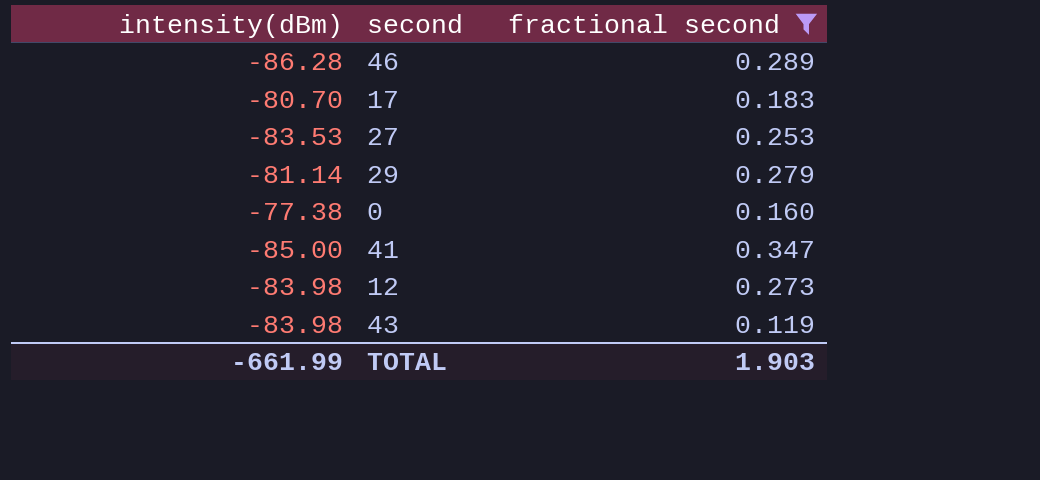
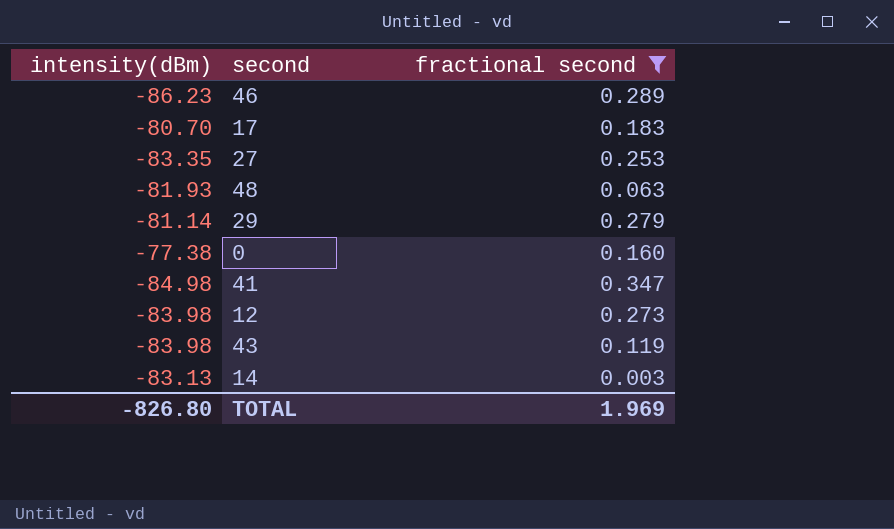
46 | intensity(dBm): -86.28 -> -86.23
27 | intensity(dBm): -83.53 -> -83.35
row 48: none -> -81.93 | 0.063
41 | intensity(dBm): -85.00 -> -84.98
row 14: none -> -83.13 | 0.003
TOTAL | intensity(dBm): -661.99 -> -826.80
TOTAL | fractional second: 1.903 -> 1.969

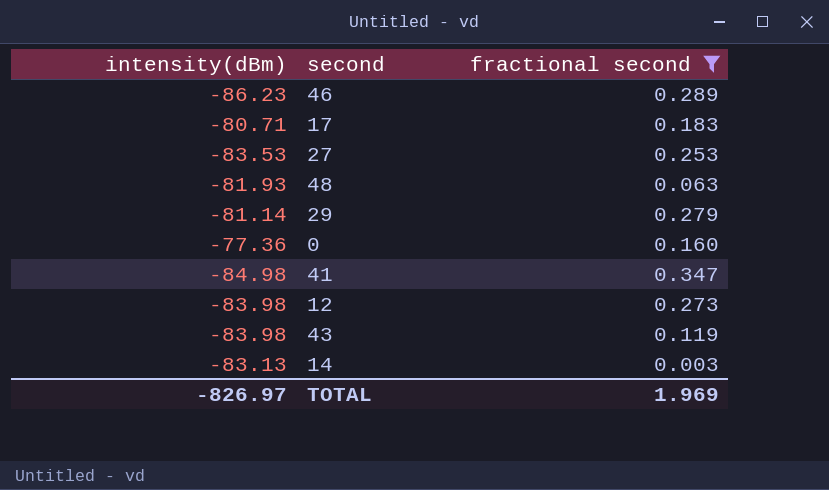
17 | intensity(dBm): -80.70 -> -80.71
27 | intensity(dBm): -83.35 -> -83.53
0 | intensity(dBm): -77.38 -> -77.36
TOTAL | intensity(dBm): -826.80 -> -826.97

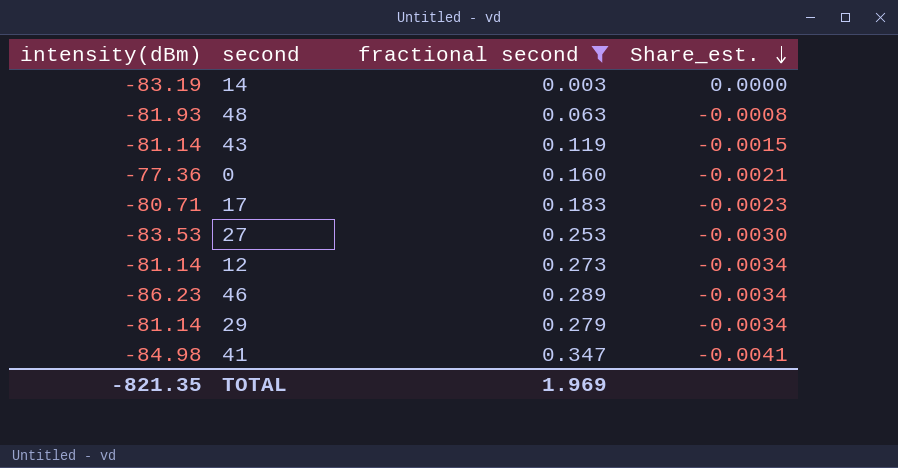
row order: none -> Share_est. descending
column Share_est. | formula: none -> [fractional second] / [intensity(dBm)]
14 | intensity(dBm): -83.13 -> -83.19
43 | intensity(dBm): -83.98 -> -81.14
12 | intensity(dBm): -83.98 -> -81.14
TOTAL | intensity(dBm): -826.97 -> -821.35

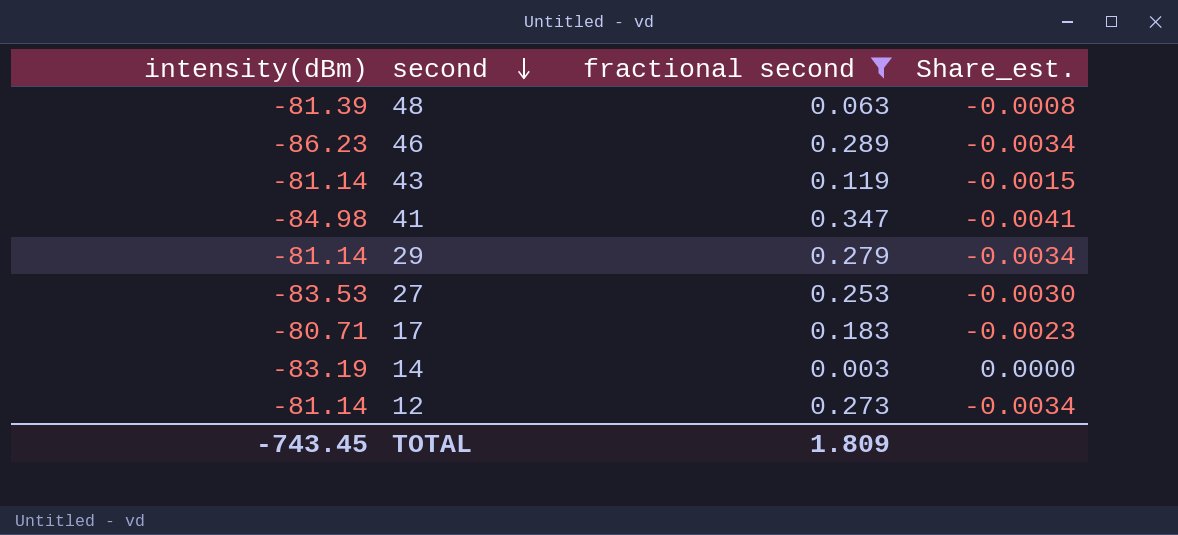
row order: Share_est. descending -> second descending
row 0: -77.36 | 0.160 | -0.0021 -> none
48 | intensity(dBm): -81.93 -> -81.39
TOTAL | intensity(dBm): -821.35 -> -743.45
TOTAL | fractional second: 1.969 -> 1.809

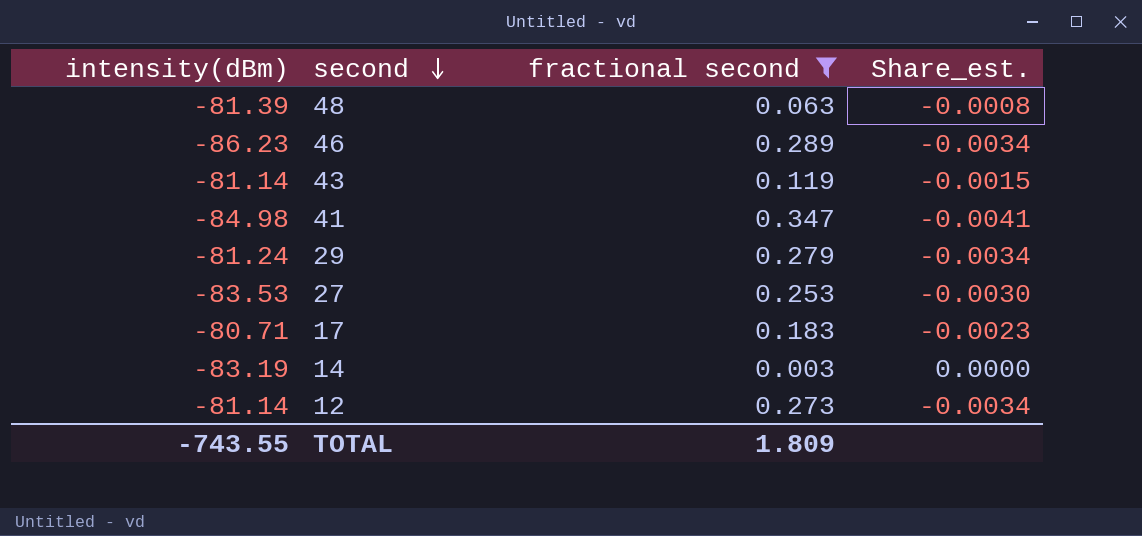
29 | intensity(dBm): -81.14 -> -81.24
TOTAL | intensity(dBm): -743.45 -> -743.55

